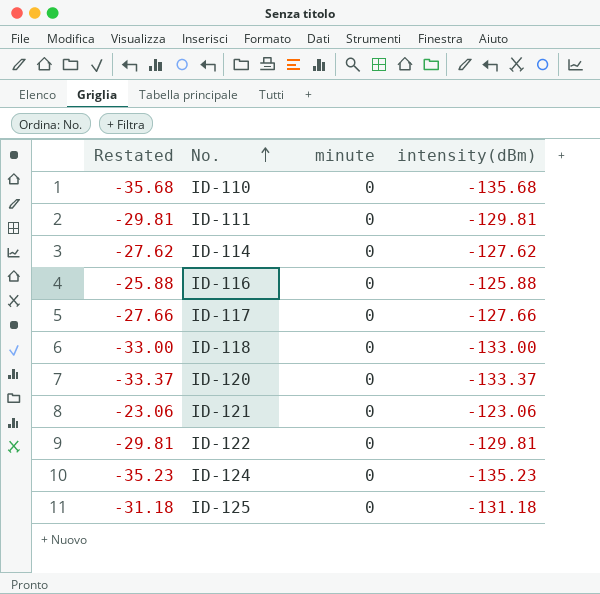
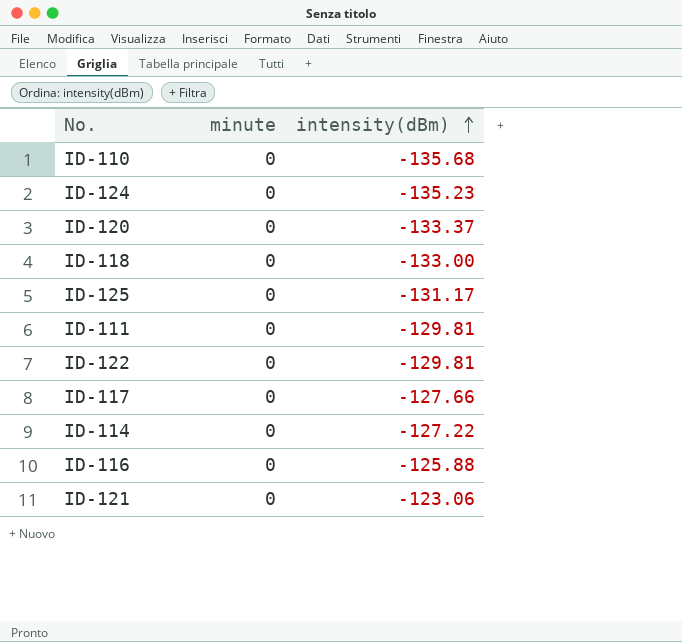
row order: No. ascending -> intensity(dBm) ascending
column Restated | formula: [intensity(dBm)] + 100 -> none
ID-125 | intensity(dBm): -131.18 -> -131.17
ID-114 | intensity(dBm): -127.62 -> -127.22

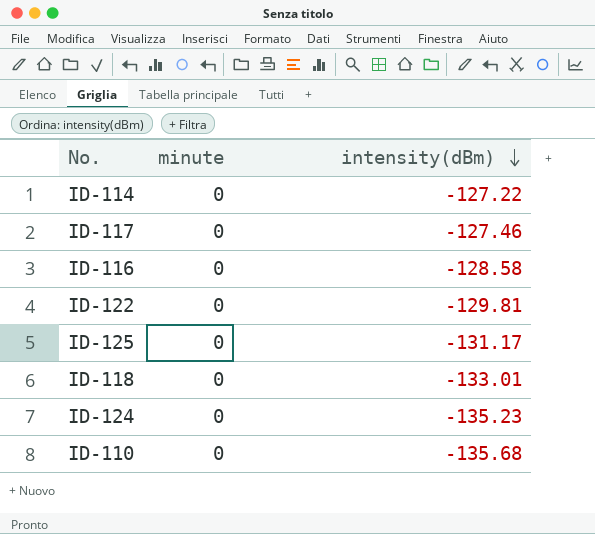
row order: intensity(dBm) ascending -> intensity(dBm) descending
row ID-120: 0 | -133.37 -> none
row ID-111: 0 | -129.81 -> none
row ID-121: 0 | -123.06 -> none
ID-117 | intensity(dBm): -127.66 -> -127.46
ID-116 | intensity(dBm): -125.88 -> -128.58
ID-118 | intensity(dBm): -133.00 -> -133.01

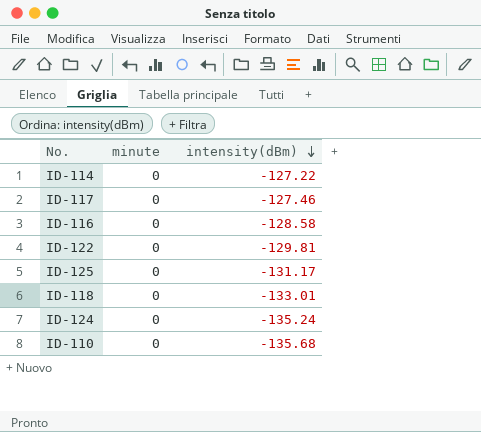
ID-124 | intensity(dBm): -135.23 -> -135.24

